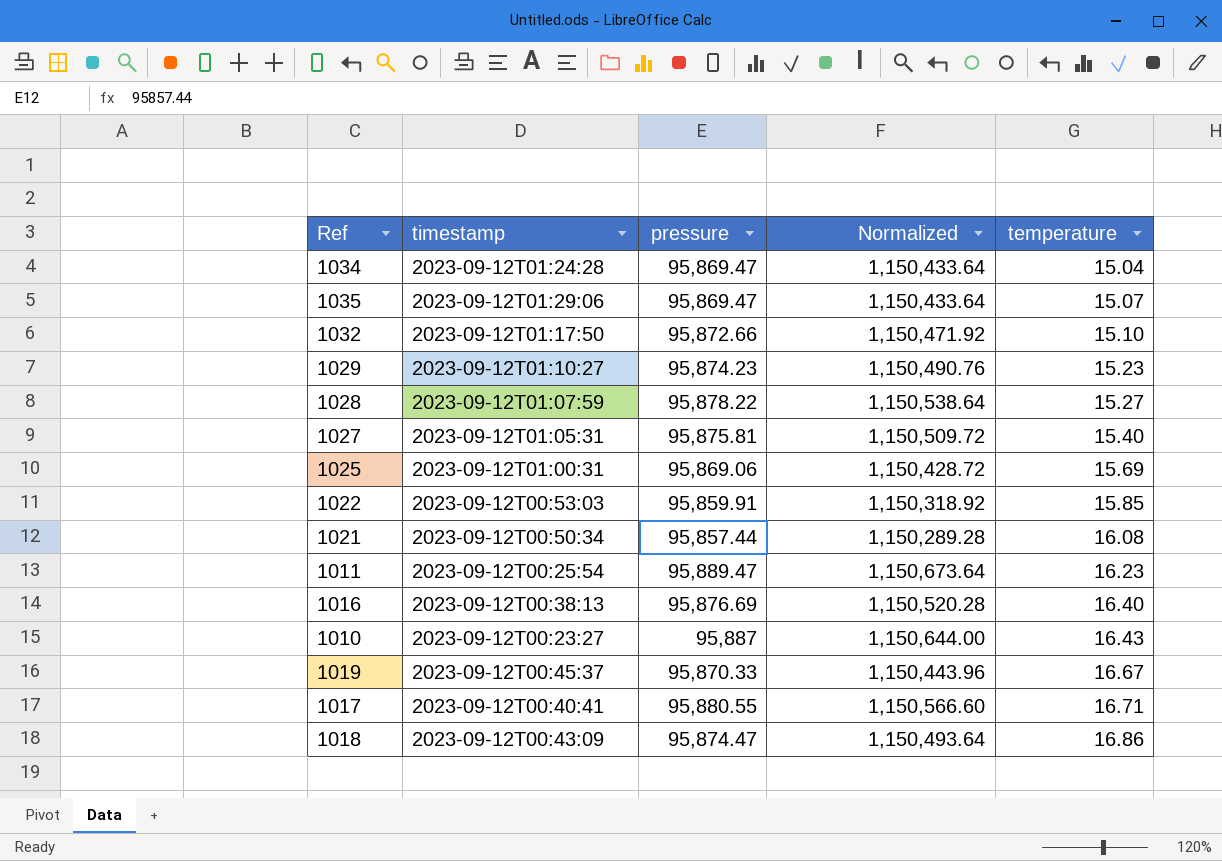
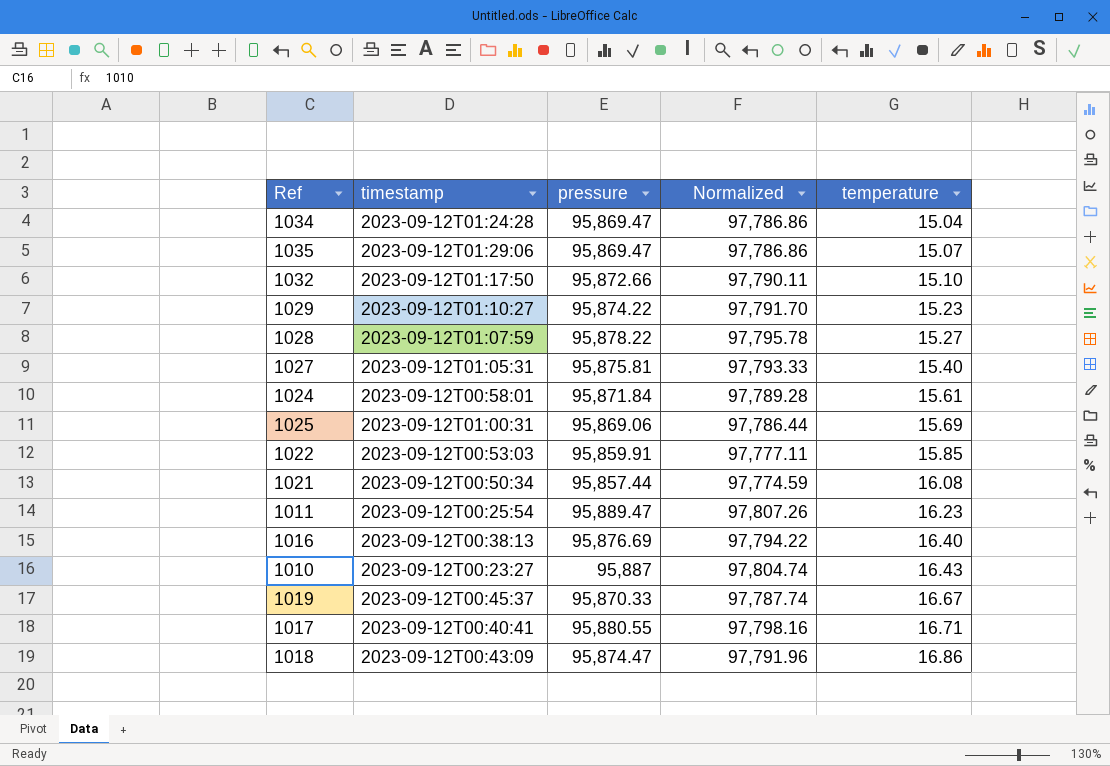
column Normalized | formula: [pressure] * 12 -> [pressure] * 1.02
1029 | pressure: 95,874.23 -> 95,874.22
row 1024: none -> 2023-09-12T00:58:01 | 95,871.84 | 97,789.28 | 15.61

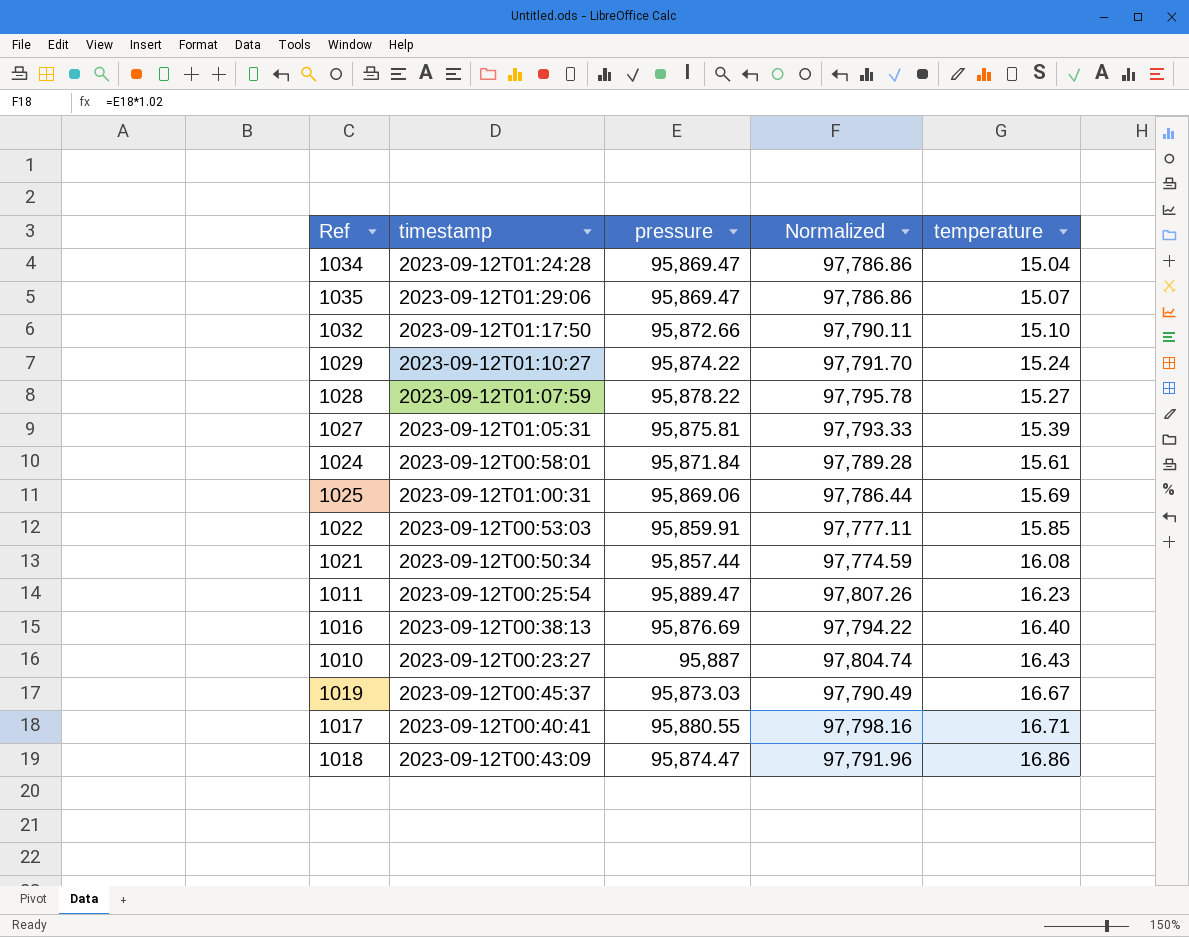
1029 | temperature: 15.23 -> 15.24
1027 | temperature: 15.40 -> 15.39
1019 | pressure: 95,870.33 -> 95,873.03
1019 | Normalized: 97,787.74 -> 97,790.49

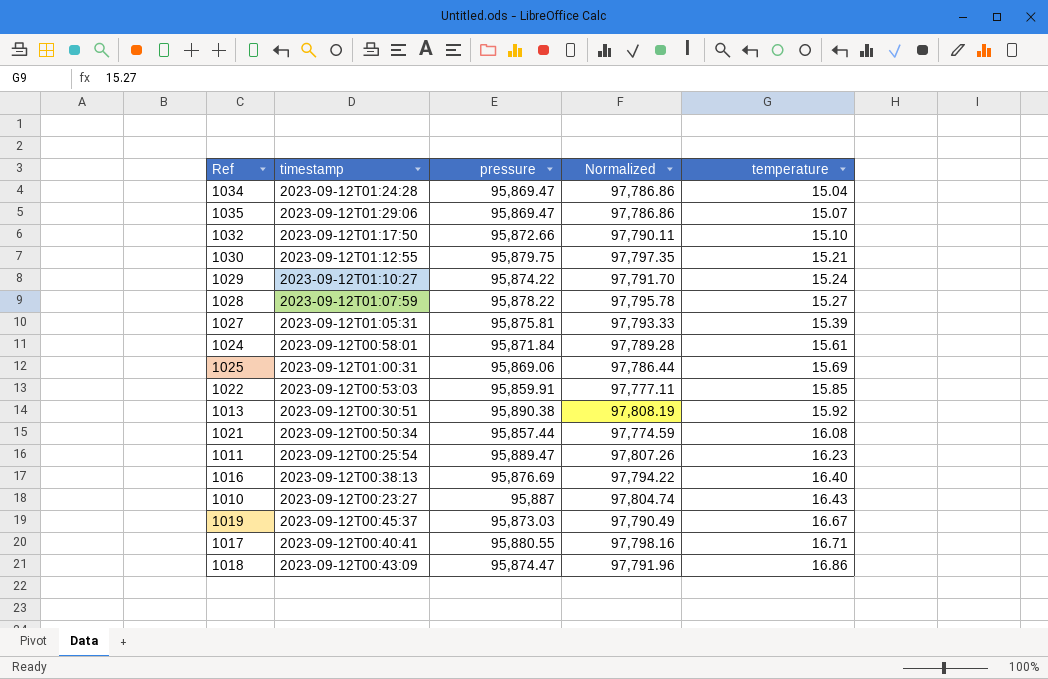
row 1030: none -> 2023-09-12T01:12:55 | 95,879.75 | 97,797.35 | 15.21
row 1013: none -> 2023-09-12T00:30:51 | 95,890.38 | 97,808.19 | 15.92

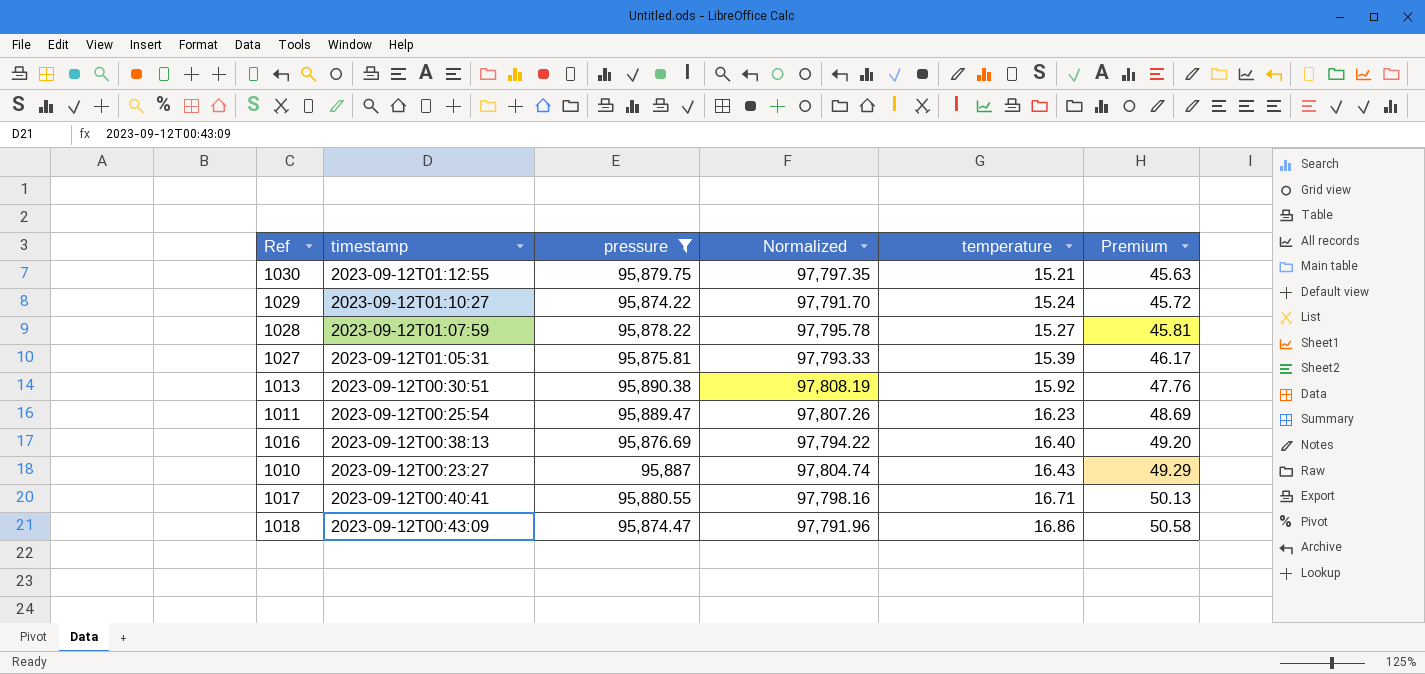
filter: none -> pressure >= 95,874.22
column Premium | formula: none -> [temperature] * 3

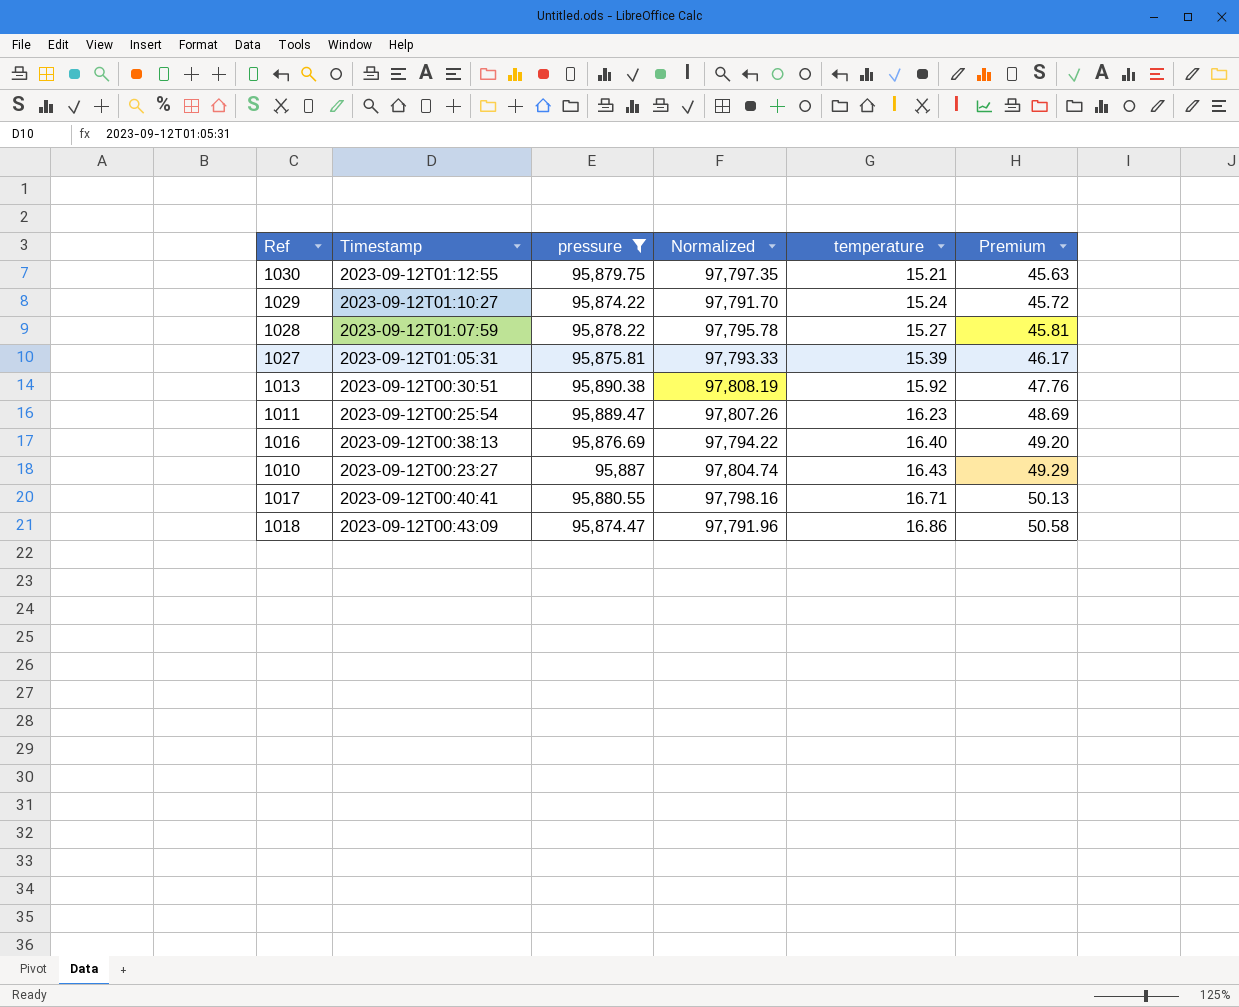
column name: timestamp -> Timestamp

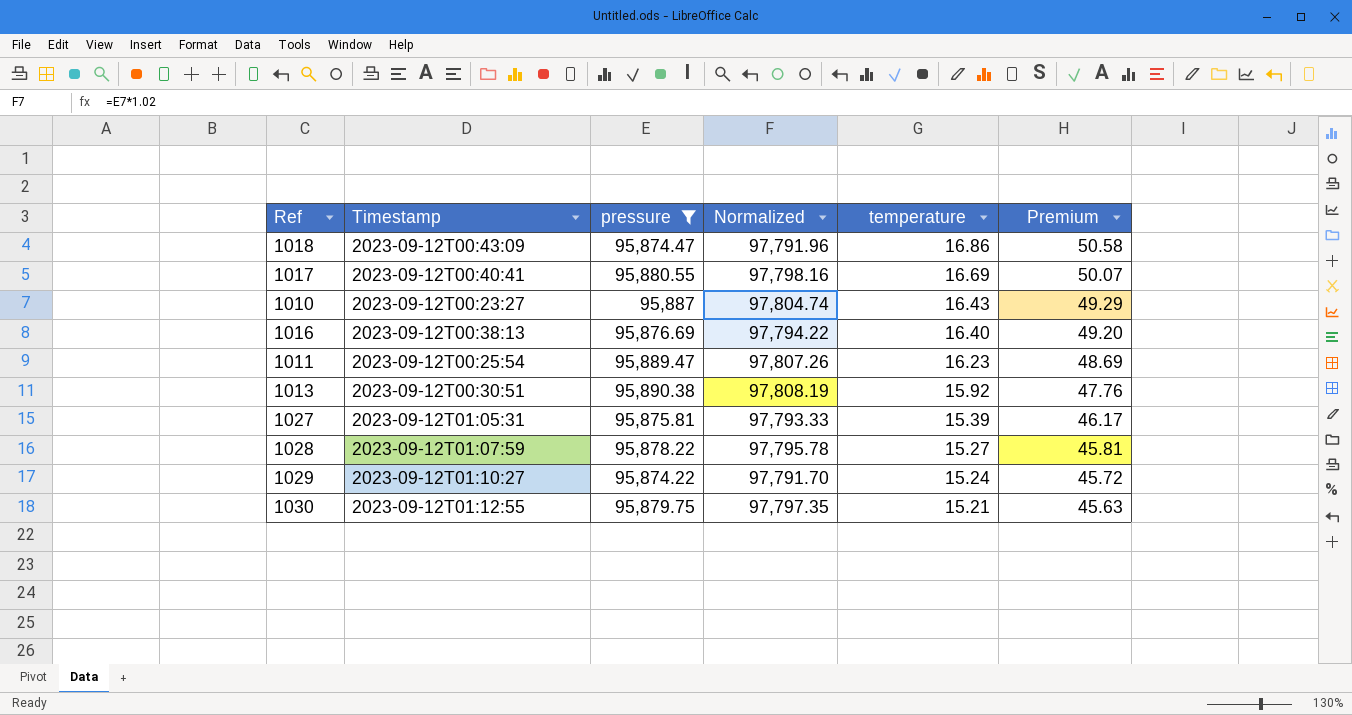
row order: temperature ascending -> temperature descending
1017 | temperature: 16.71 -> 16.69
1017 | Premium: 50.13 -> 50.07

